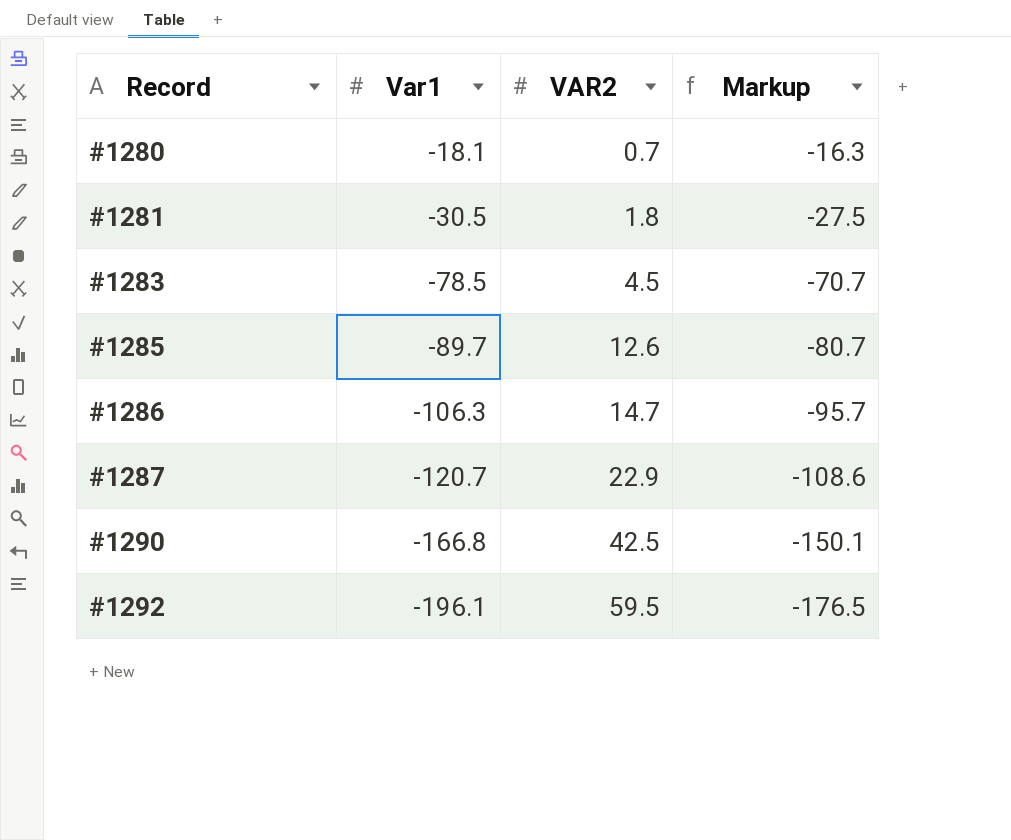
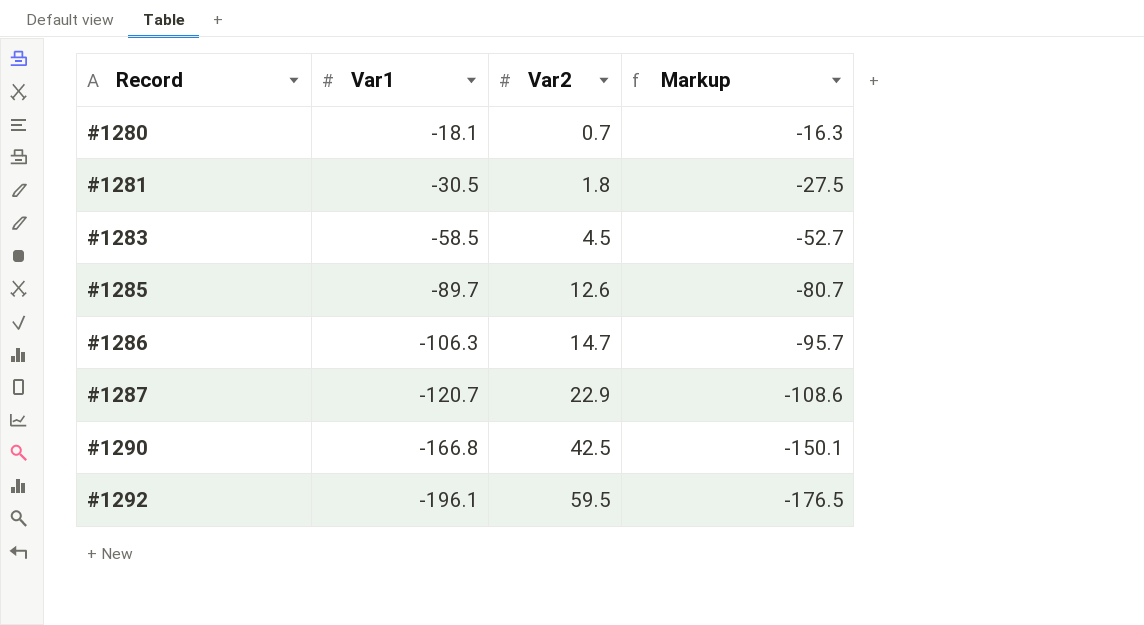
column name: VAR2 -> Var2
#1283 | Var1: -78.5 -> -58.5
#1283 | Markup: -70.7 -> -52.7

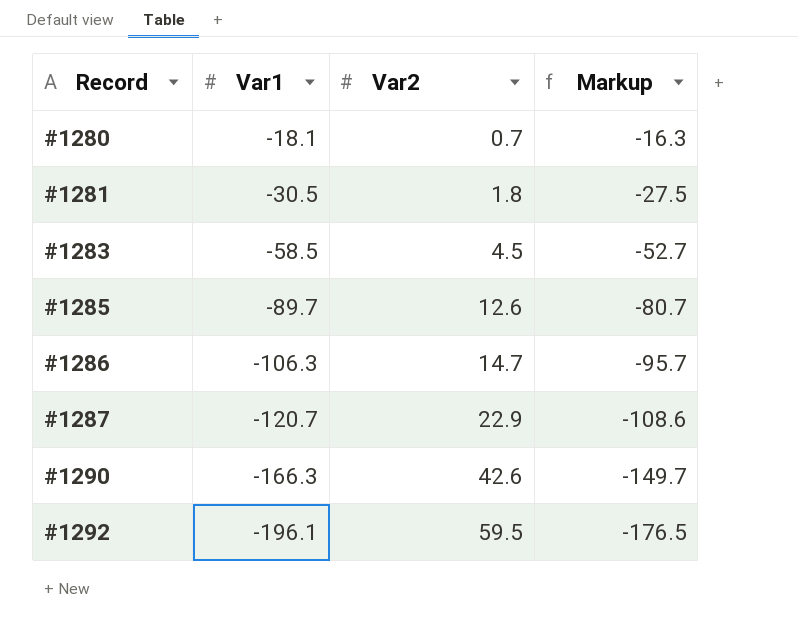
#1290 | Var1: -166.8 -> -166.3
#1290 | Var2: 42.5 -> 42.6
#1290 | Markup: -150.1 -> -149.7

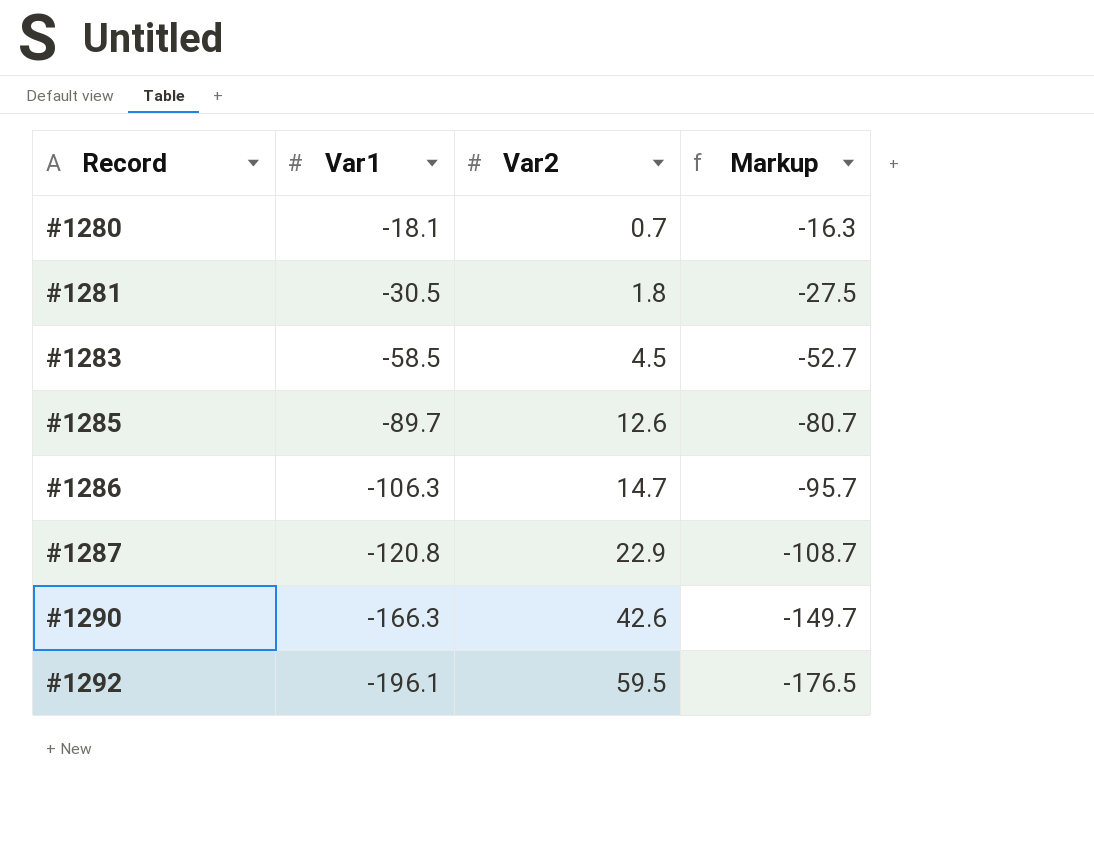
#1287 | Var1: -120.7 -> -120.8
#1287 | Markup: -108.6 -> -108.7

